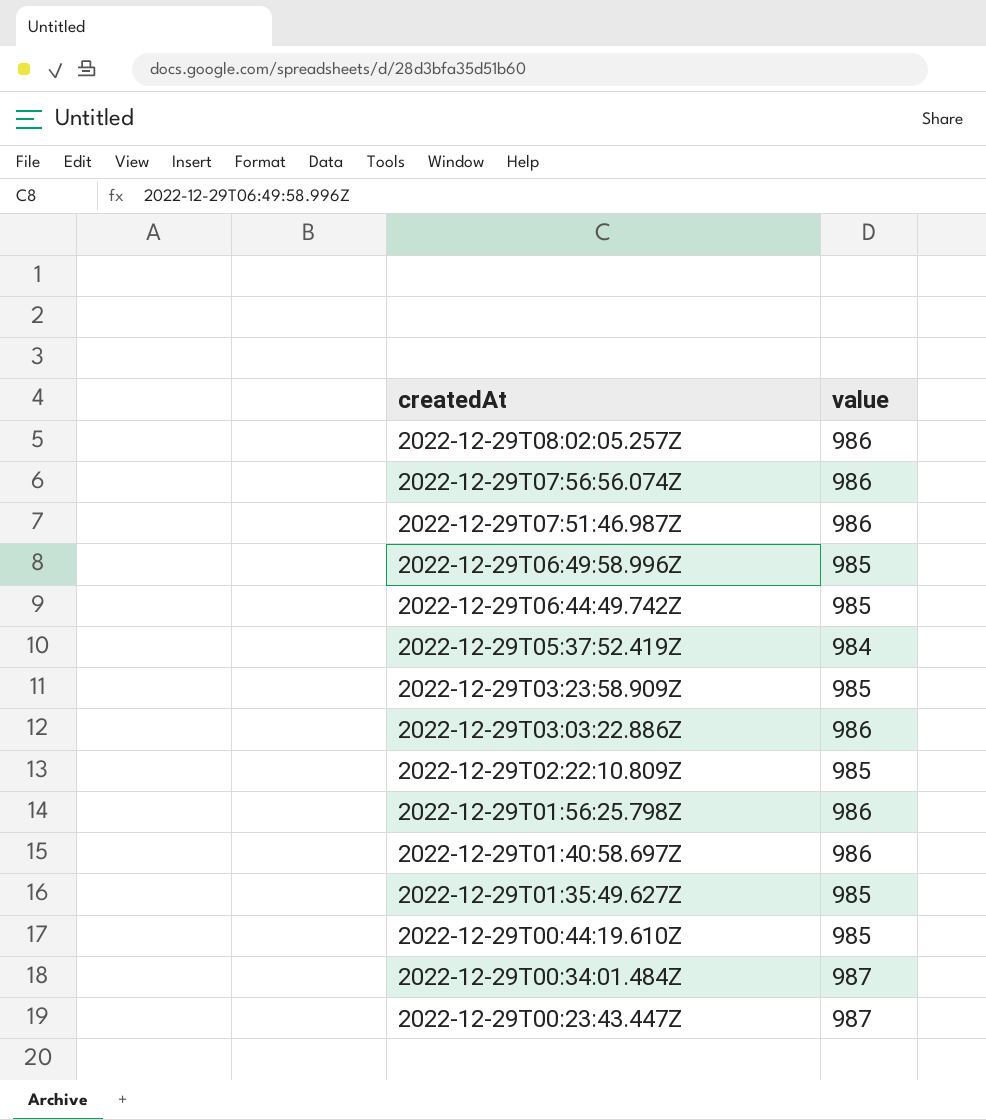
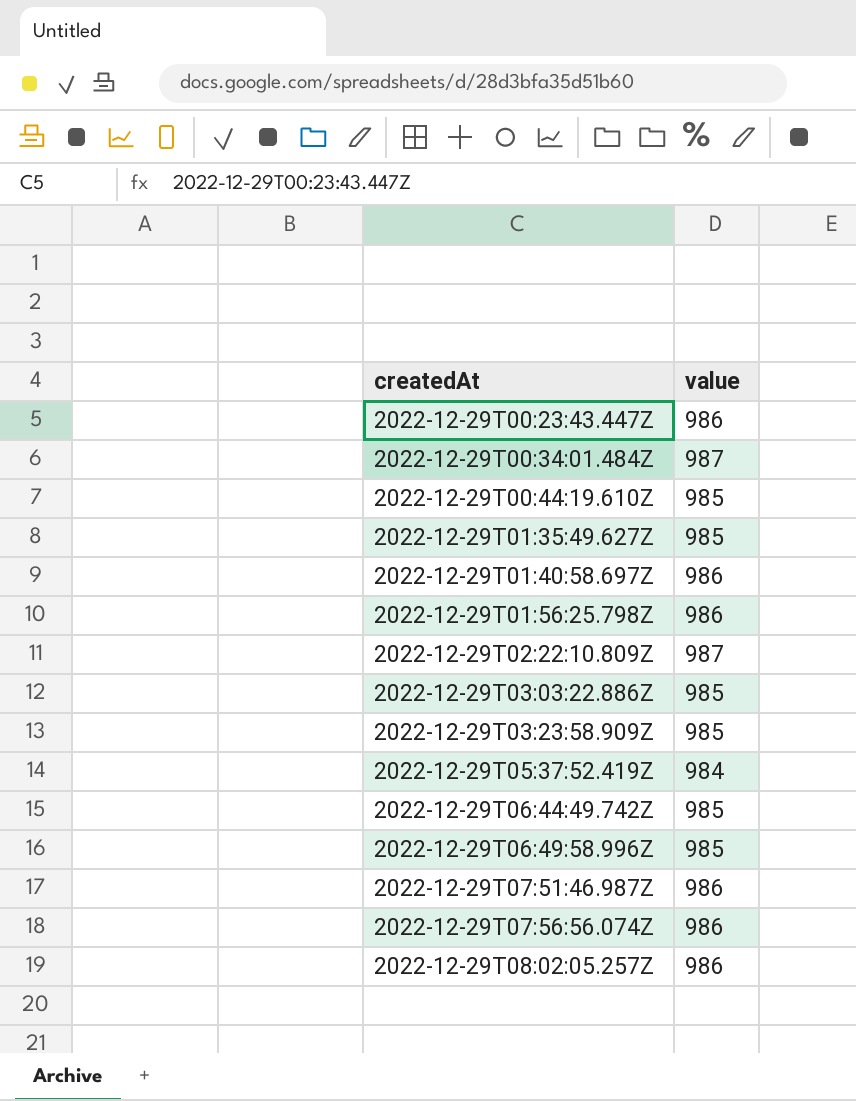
row order: createdAt descending -> createdAt ascending
2022-12-29T00:23:43.447Z | value: 987 -> 986
2022-12-29T02:22:10.809Z | value: 985 -> 987
2022-12-29T03:03:22.886Z | value: 986 -> 985

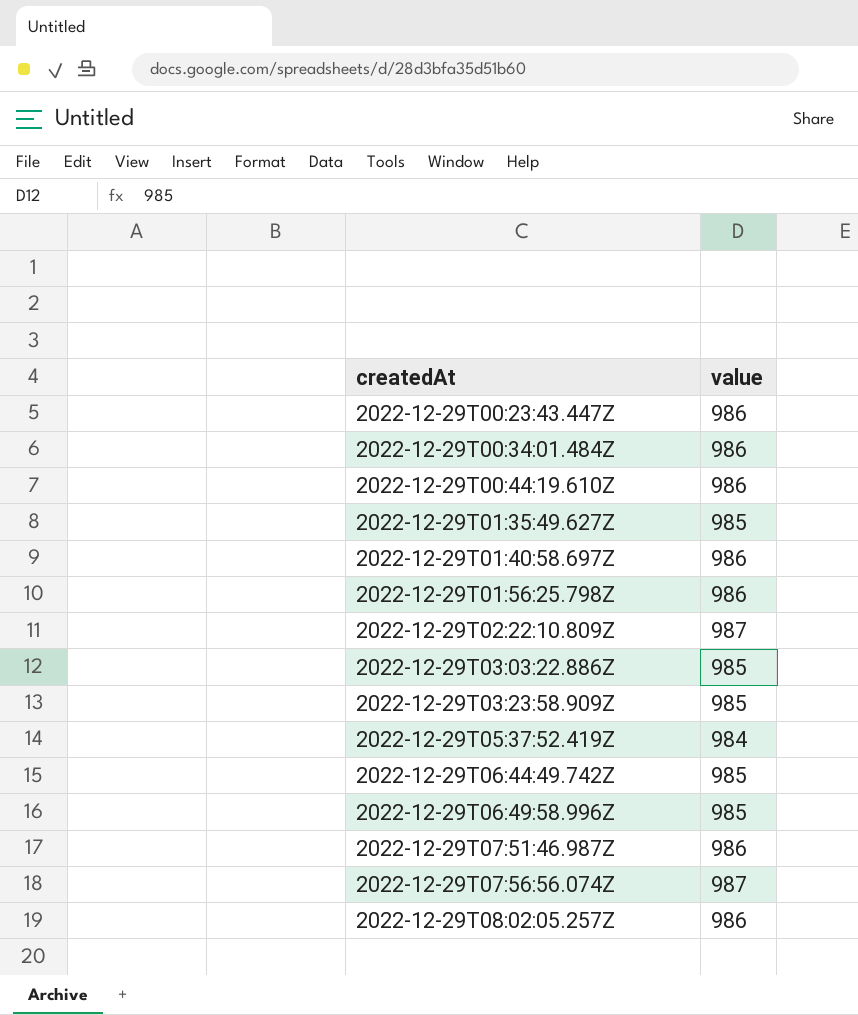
2022-12-29T00:34:01.484Z | value: 987 -> 986
2022-12-29T00:44:19.610Z | value: 985 -> 986
2022-12-29T07:56:56.074Z | value: 986 -> 987

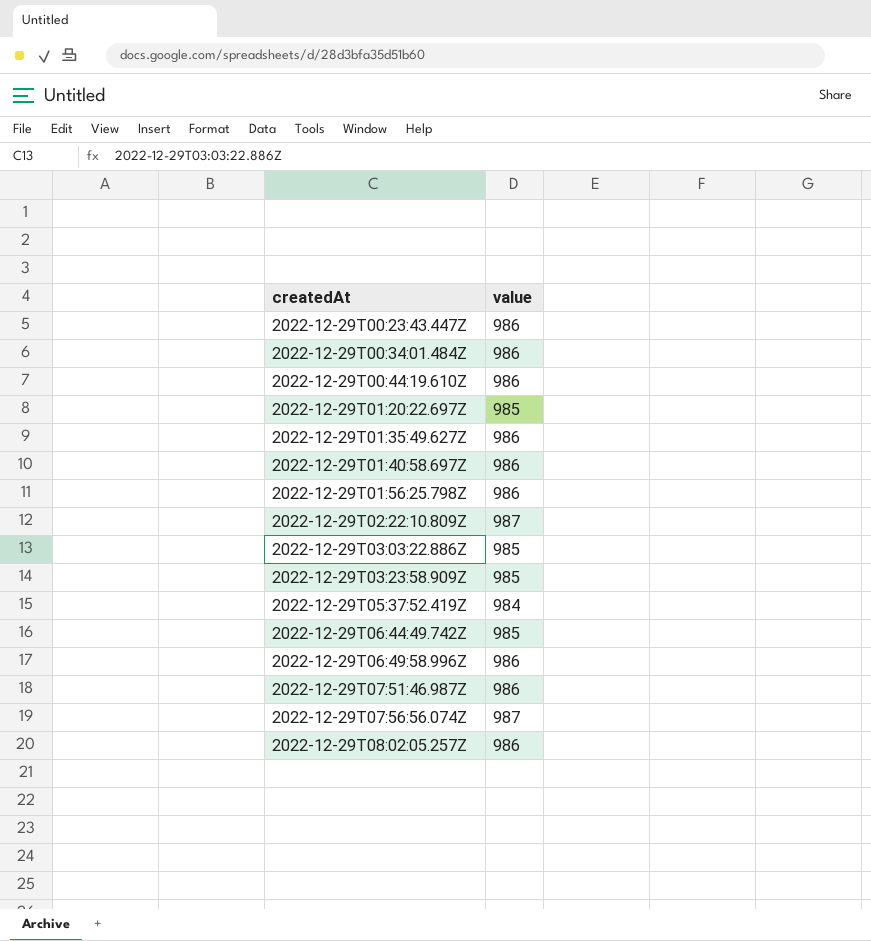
row 2022-12-29T01:20:22.697Z: none -> 985
2022-12-29T01:35:49.627Z | value: 985 -> 986
2022-12-29T06:49:58.996Z | value: 985 -> 986

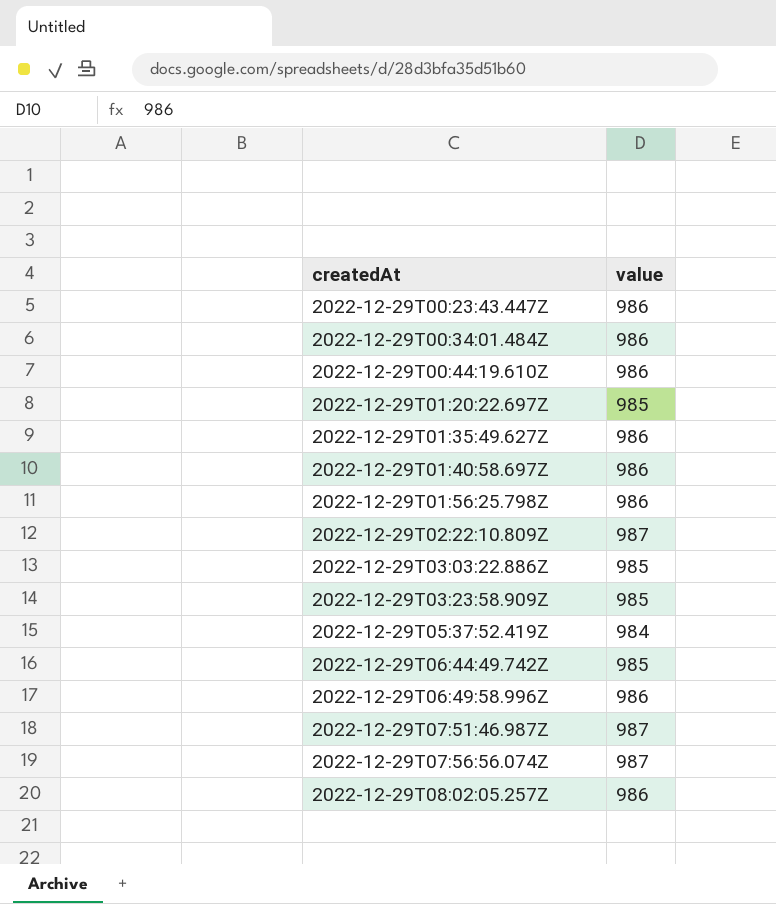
2022-12-29T07:51:46.987Z | value: 986 -> 987

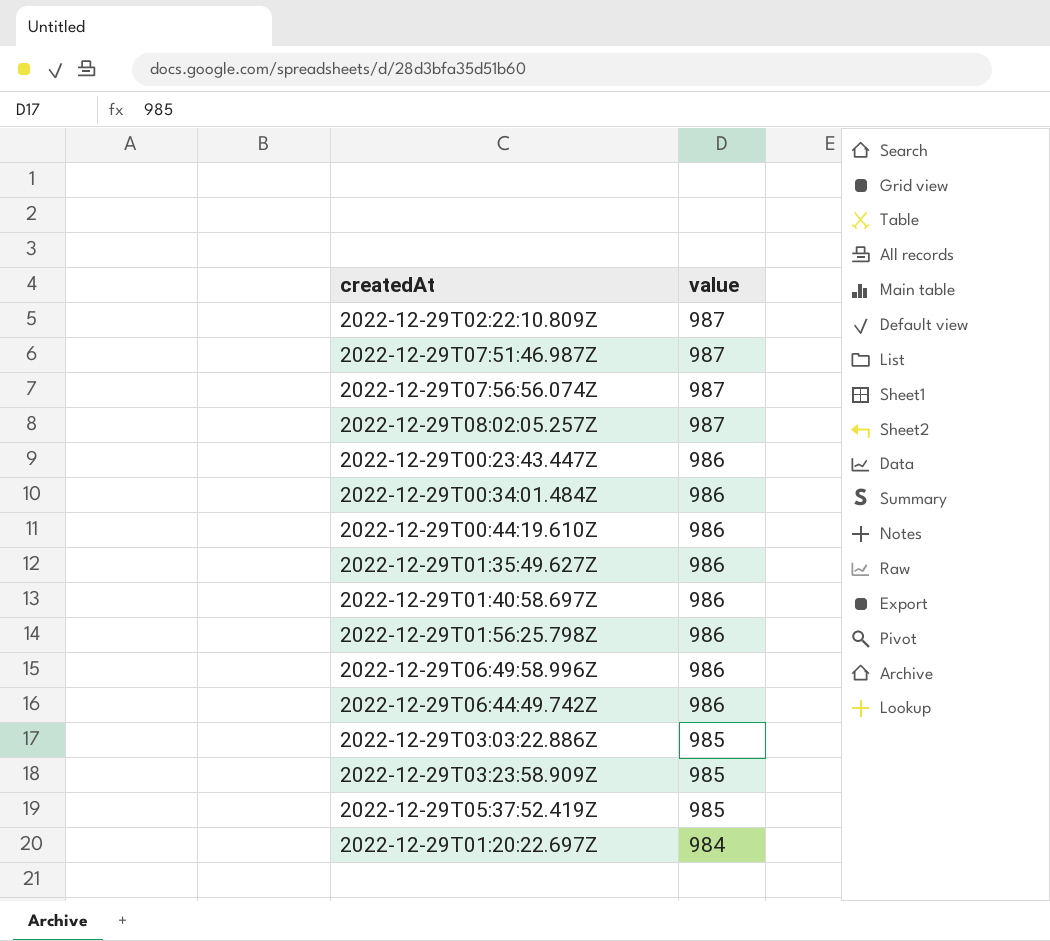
row order: createdAt ascending -> value descending
2022-12-29T08:02:05.257Z | value: 986 -> 987
2022-12-29T06:44:49.742Z | value: 985 -> 986
2022-12-29T05:37:52.419Z | value: 984 -> 985
2022-12-29T01:20:22.697Z | value: 985 -> 984

